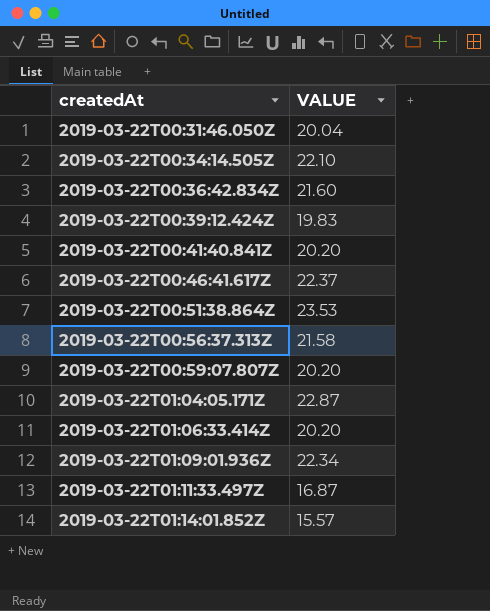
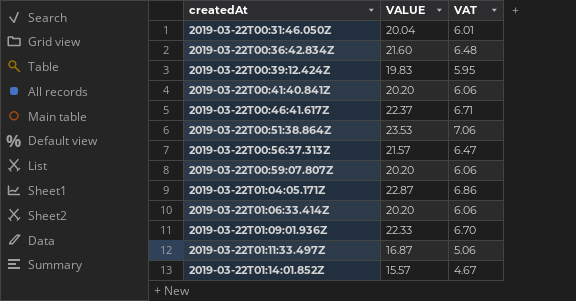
column VAT | formula: none -> [VALUE] * 0.3
row 2019-03-22T00:34:14.505Z: 22.10 -> none
2019-03-22T00:56:37.313Z | VALUE: 21.58 -> 21.57
2019-03-22T01:09:01.936Z | VALUE: 22.34 -> 22.33

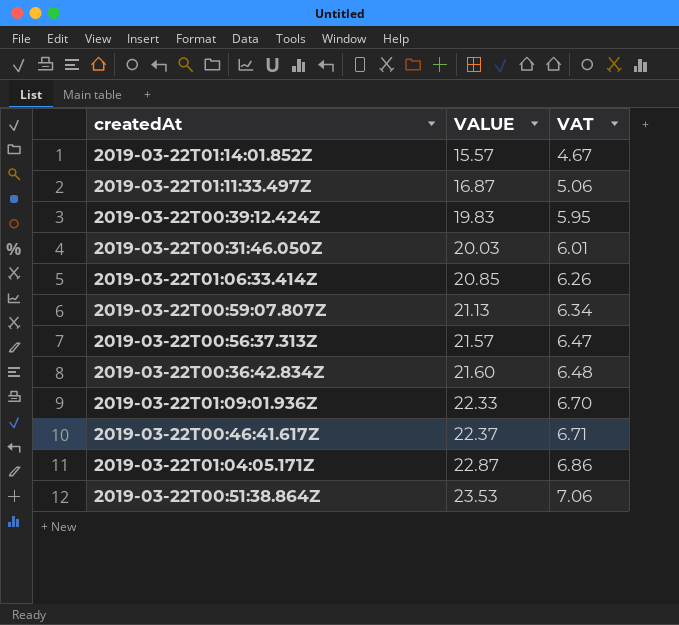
row order: createdAt ascending -> VALUE ascending
row 2019-03-22T00:41:40.841Z: 20.20 | 6.06 -> none
2019-03-22T00:31:46.050Z | VALUE: 20.04 -> 20.03
2019-03-22T01:06:33.414Z | VALUE: 20.20 -> 20.85
2019-03-22T01:06:33.414Z | VAT: 6.06 -> 6.26
2019-03-22T00:59:07.807Z | VALUE: 20.20 -> 21.13
2019-03-22T00:59:07.807Z | VAT: 6.06 -> 6.34

